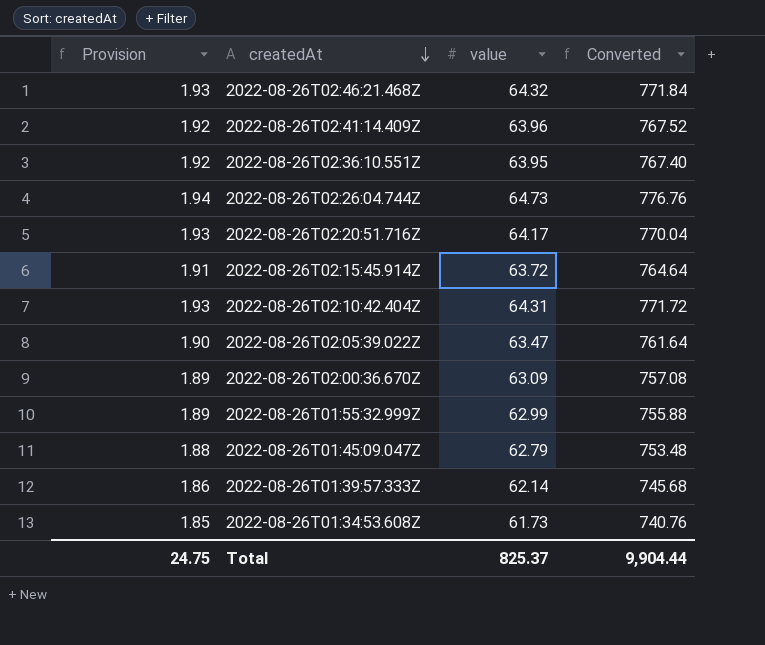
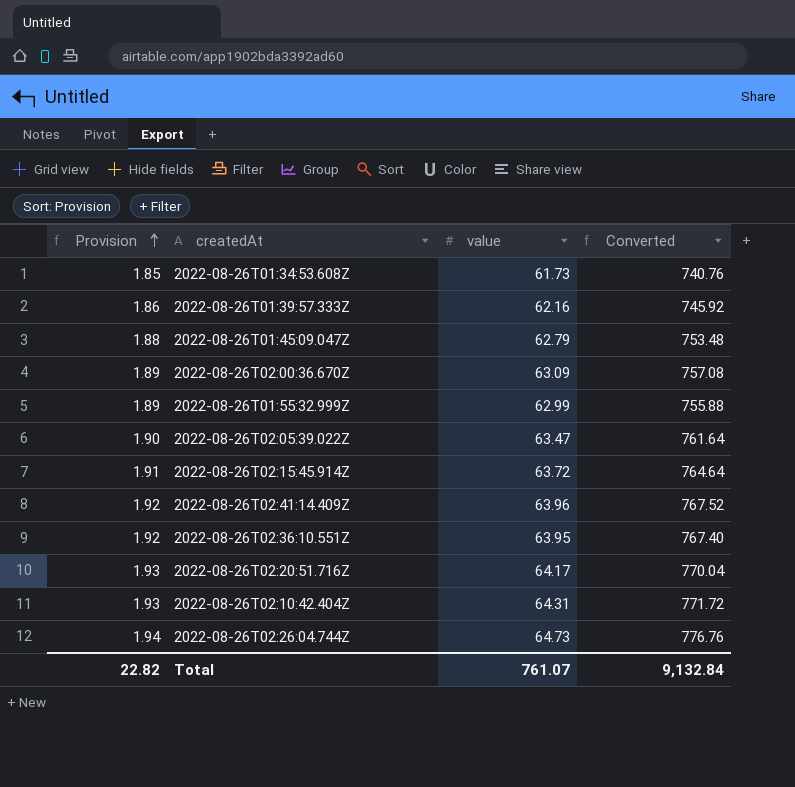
row order: createdAt descending -> Provision ascending
row 2022-08-26T02:46:21.468Z: 1.93 | 64.32 | 771.84 -> none
2022-08-26T01:39:57.333Z | value: 62.14 -> 62.16
2022-08-26T01:39:57.333Z | Converted: 745.68 -> 745.92
Total | Provision: 24.75 -> 22.82
Total | value: 825.37 -> 761.07
Total | Converted: 9,904.44 -> 9,132.84

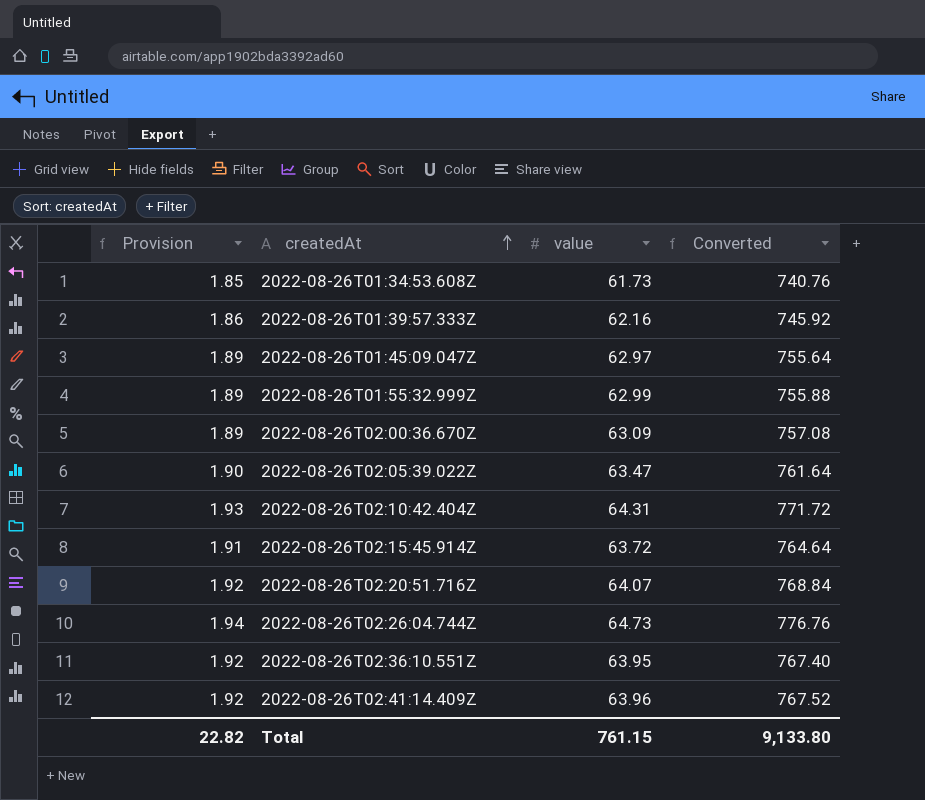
row order: Provision ascending -> createdAt ascending
2022-08-26T01:45:09.047Z | Provision: 1.88 -> 1.89
2022-08-26T01:45:09.047Z | value: 62.79 -> 62.97
2022-08-26T01:45:09.047Z | Converted: 753.48 -> 755.64
2022-08-26T02:20:51.716Z | Provision: 1.93 -> 1.92
2022-08-26T02:20:51.716Z | value: 64.17 -> 64.07
2022-08-26T02:20:51.716Z | Converted: 770.04 -> 768.84
Total | value: 761.07 -> 761.15
Total | Converted: 9,132.84 -> 9,133.80

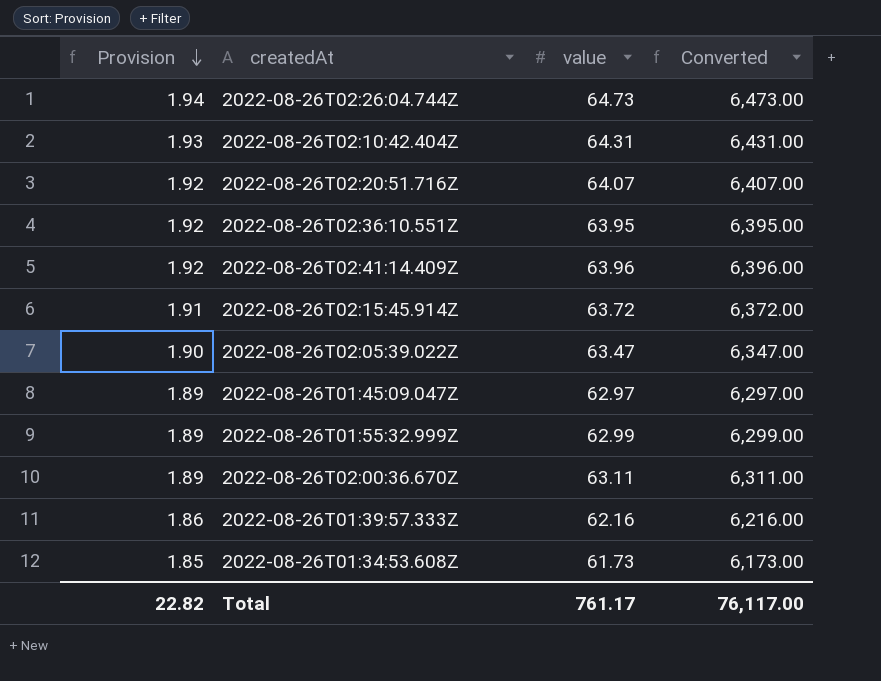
row order: createdAt ascending -> Provision descending
column Converted | formula: [value] * 12 -> [value] * 100
2022-08-26T02:00:36.670Z | value: 63.09 -> 63.11
Total | value: 761.15 -> 761.17
Total | Converted: 9,133.80 -> 76,117.00

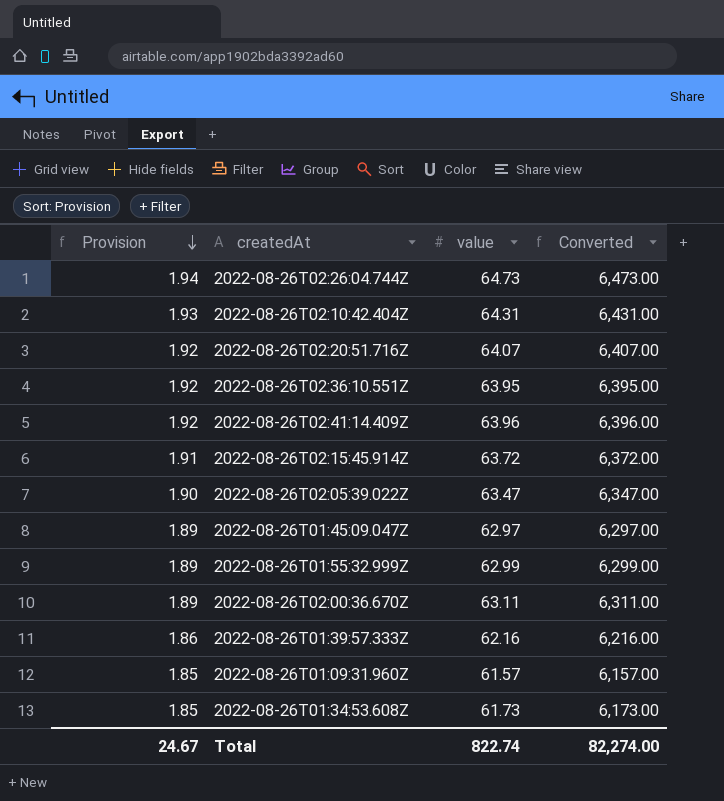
row 2022-08-26T01:09:31.960Z: none -> 1.85 | 61.57 | 6,157.00
Total | Provision: 22.82 -> 24.67
Total | value: 761.17 -> 822.74
Total | Converted: 76,117.00 -> 82,274.00

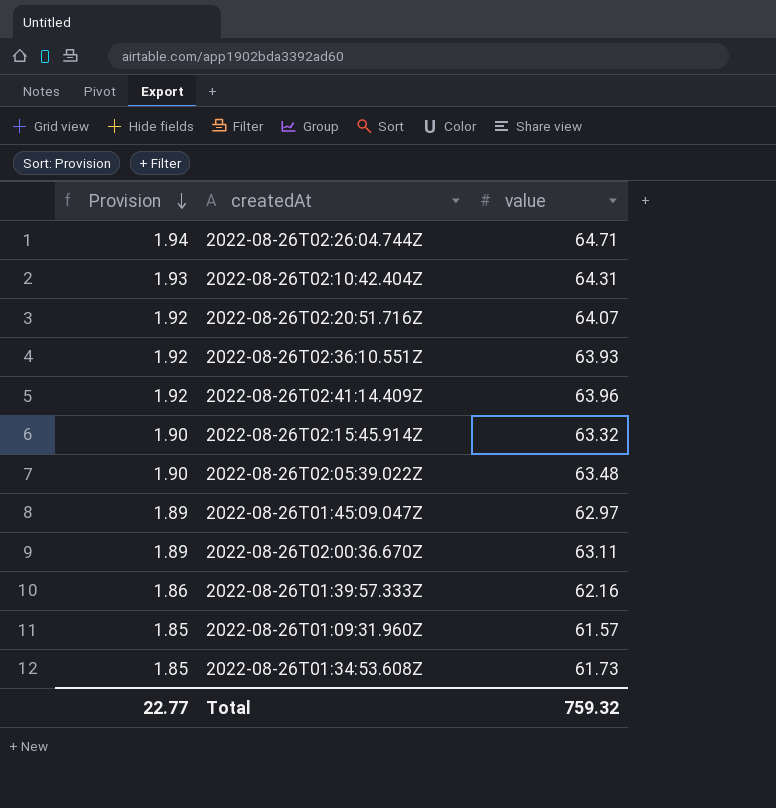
column Converted | formula: [value] * 100 -> none
row 2022-08-26T01:55:32.999Z: 1.89 | 62.99 | 6,299.00 -> none
2022-08-26T02:26:04.744Z | value: 64.73 -> 64.71
2022-08-26T02:36:10.551Z | value: 63.95 -> 63.93
2022-08-26T02:15:45.914Z | Provision: 1.91 -> 1.90
2022-08-26T02:15:45.914Z | value: 63.72 -> 63.32
2022-08-26T02:05:39.022Z | value: 63.47 -> 63.48
Total | Provision: 24.67 -> 22.77
Total | value: 822.74 -> 759.32

